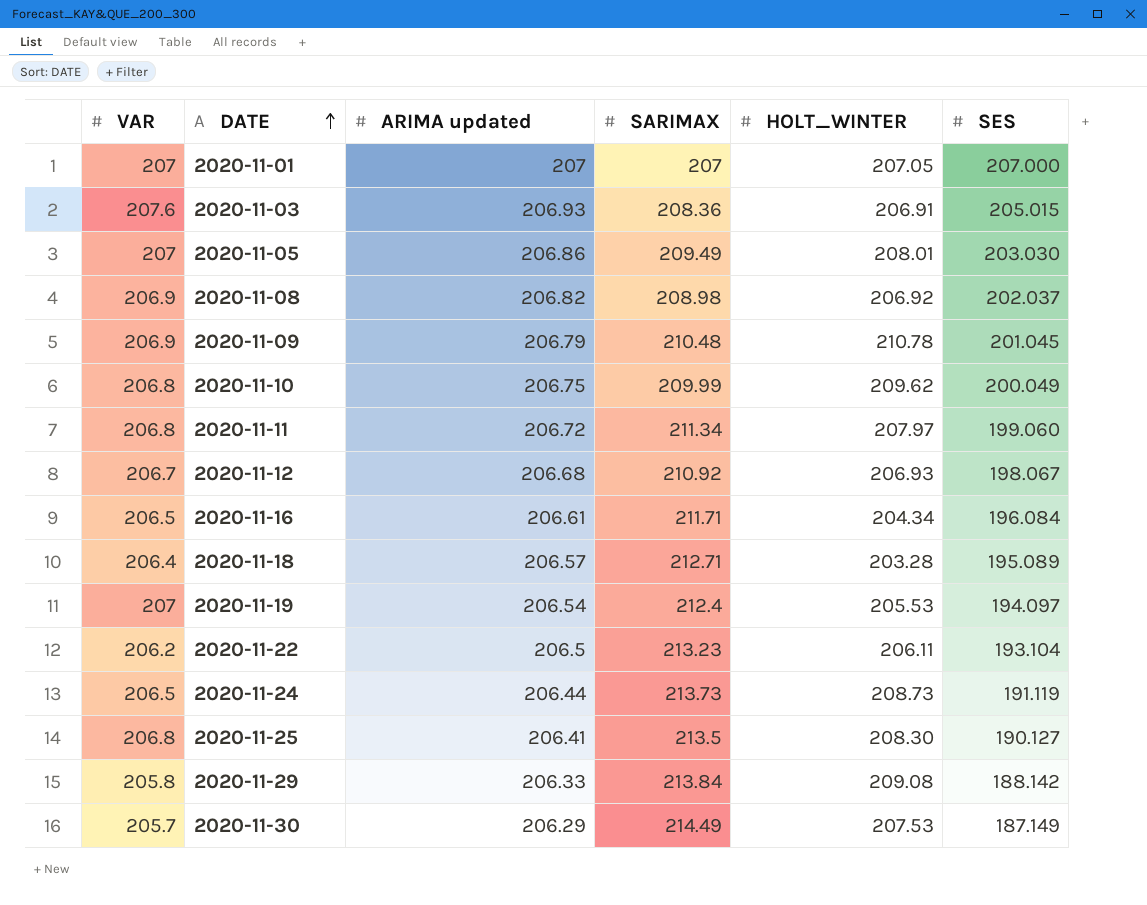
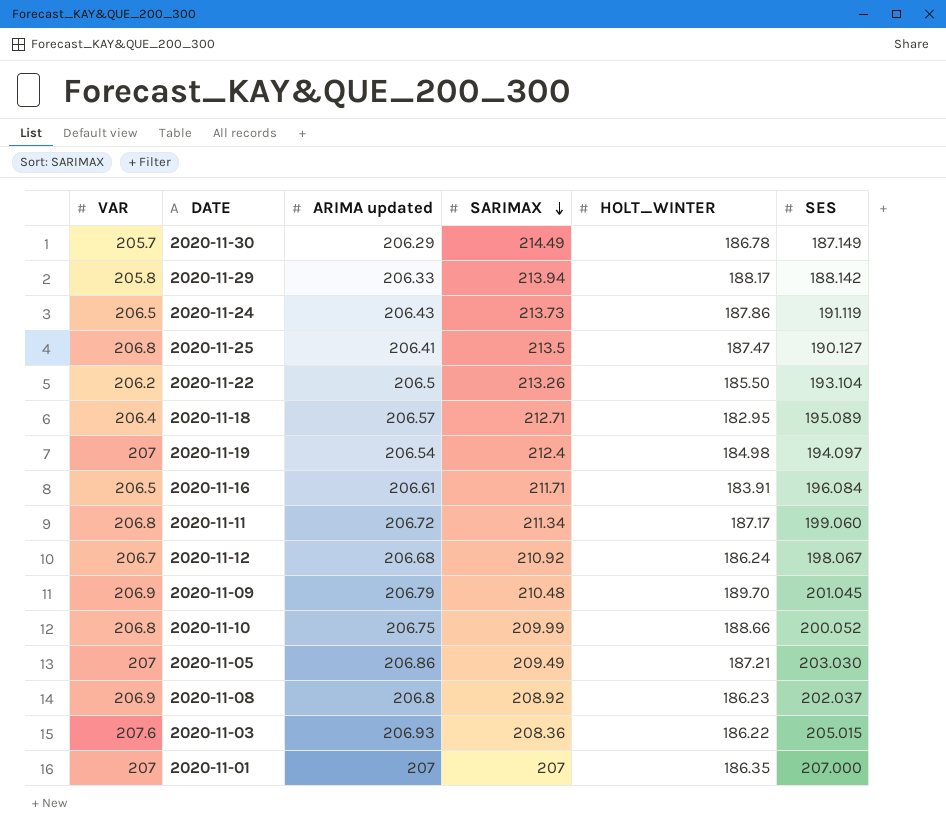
row order: DATE ascending -> SARIMAX descending
2020-11-30 | HOLT_WINTER: 207.53 -> 186.78
2020-11-29 | SARIMAX: 213.84 -> 213.94
2020-11-29 | HOLT_WINTER: 209.08 -> 188.17
2020-11-24 | ARIMA updated: 206.44 -> 206.43
2020-11-24 | HOLT_WINTER: 208.73 -> 187.86
2020-11-25 | HOLT_WINTER: 208.30 -> 187.47
2020-11-22 | SARIMAX: 213.23 -> 213.26
2020-11-22 | HOLT_WINTER: 206.11 -> 185.50
2020-11-18 | HOLT_WINTER: 203.28 -> 182.95
2020-11-19 | HOLT_WINTER: 205.53 -> 184.98
2020-11-16 | HOLT_WINTER: 204.34 -> 183.91
2020-11-11 | HOLT_WINTER: 207.97 -> 187.17
2020-11-12 | HOLT_WINTER: 206.93 -> 186.24
2020-11-09 | HOLT_WINTER: 210.78 -> 189.70
2020-11-10 | HOLT_WINTER: 209.62 -> 188.66
2020-11-10 | SES: 200.049 -> 200.052
2020-11-05 | HOLT_WINTER: 208.01 -> 187.21
2020-11-08 | ARIMA updated: 206.82 -> 206.8
2020-11-08 | SARIMAX: 208.98 -> 208.92
2020-11-08 | HOLT_WINTER: 206.92 -> 186.23
2020-11-03 | HOLT_WINTER: 206.91 -> 186.22
2020-11-01 | HOLT_WINTER: 207.05 -> 186.35

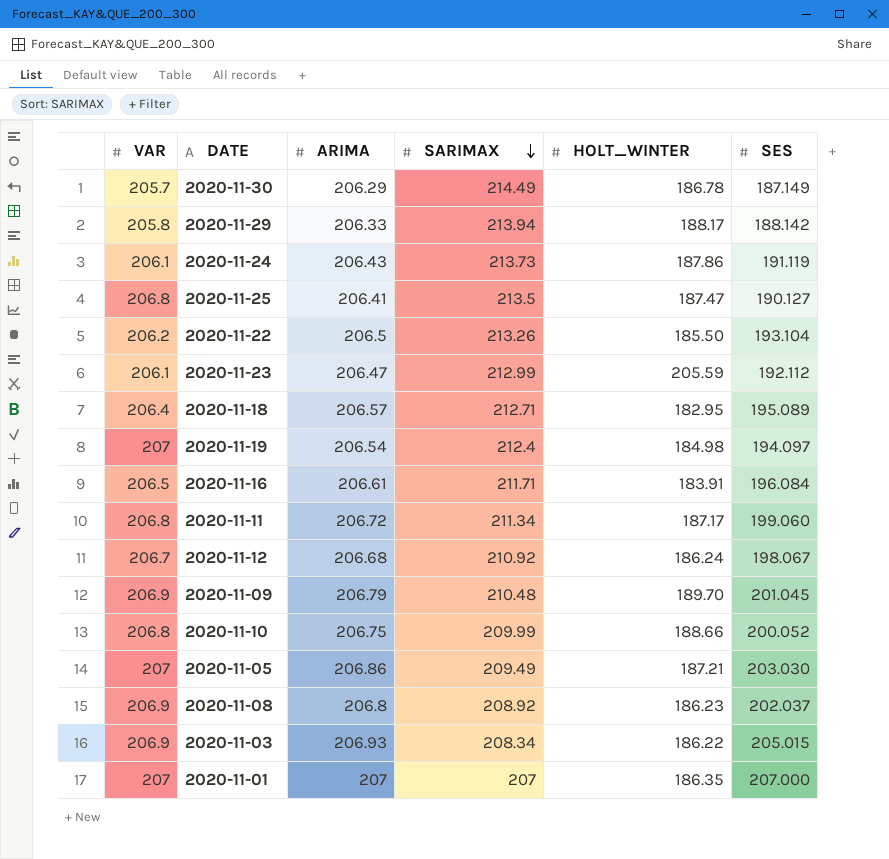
column name: ARIMA updated -> ARIMA
2020-11-24 | VAR: 206.5 -> 206.1
row 2020-11-23: none -> 206.1 | 206.47 | 212.99 | 205.59 | 192.112
2020-11-03 | VAR: 207.6 -> 206.9
2020-11-03 | SARIMAX: 208.36 -> 208.34

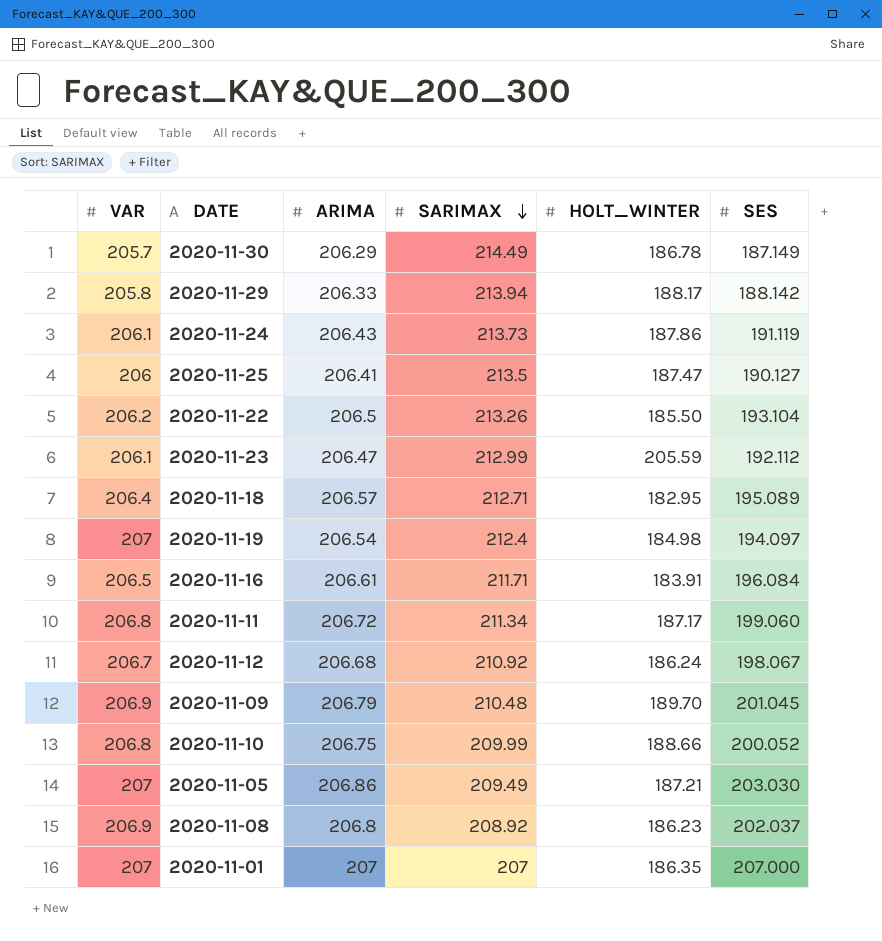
row 2020-11-03: 206.9 | 206.93 | 208.34 | 186.22 | 205.015 -> none
2020-11-25 | VAR: 206.8 -> 206

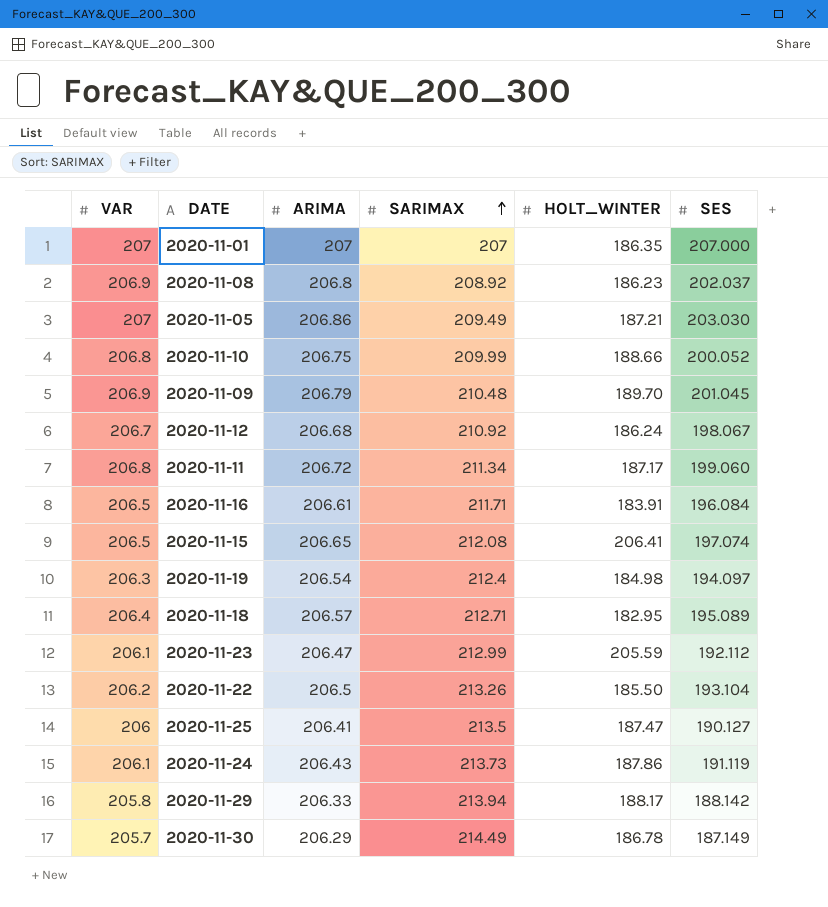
row order: SARIMAX descending -> SARIMAX ascending
row 2020-11-15: none -> 206.5 | 206.65 | 212.08 | 206.41 | 197.074
2020-11-19 | VAR: 207 -> 206.3

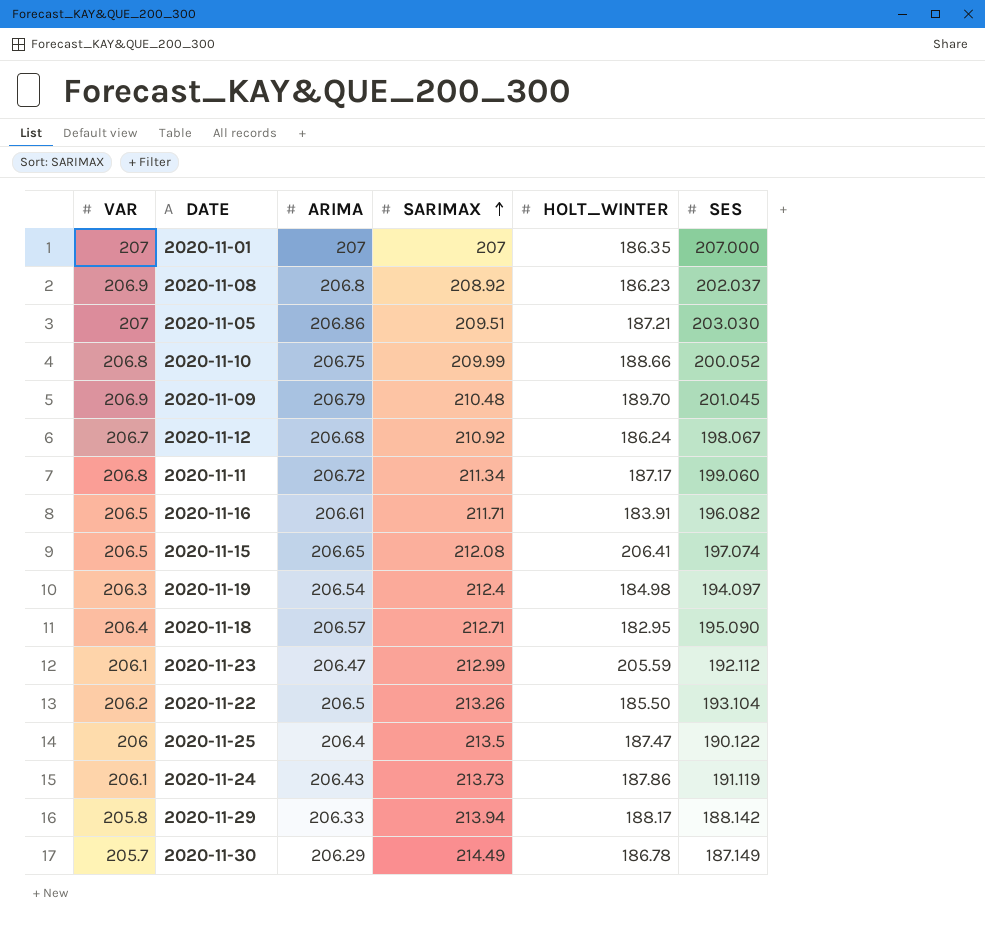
2020-11-05 | SARIMAX: 209.49 -> 209.51
2020-11-16 | SES: 196.084 -> 196.082
2020-11-18 | SES: 195.089 -> 195.090
2020-11-25 | ARIMA: 206.41 -> 206.4
2020-11-25 | SES: 190.127 -> 190.122

